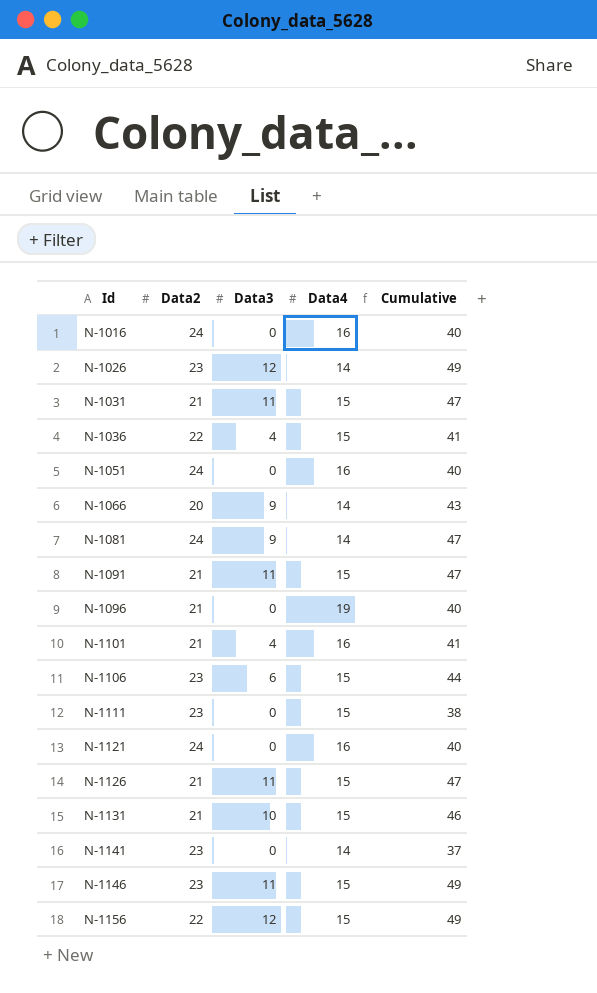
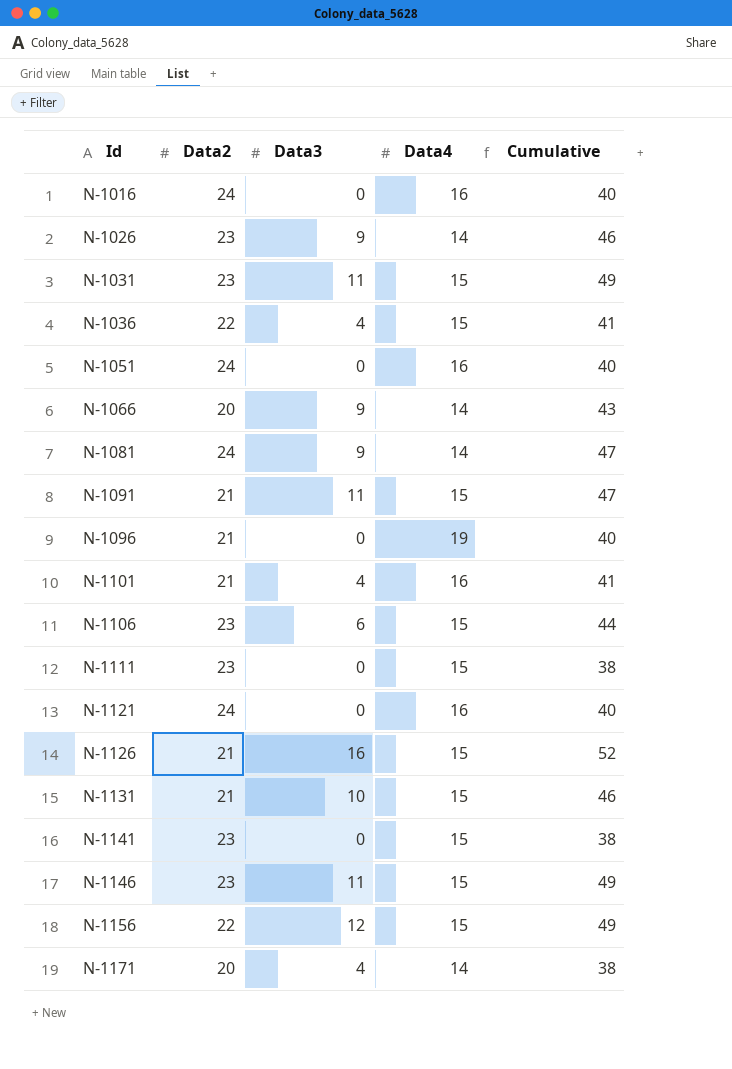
N-1026 | Data3: 12 -> 9
N-1026 | Cumulative: 49 -> 46
N-1031 | Data2: 21 -> 23
N-1031 | Cumulative: 47 -> 49
N-1126 | Data3: 11 -> 16
N-1126 | Cumulative: 47 -> 52
N-1141 | Data4: 14 -> 15
N-1141 | Cumulative: 37 -> 38
row N-1171: none -> 20 | 4 | 14 | 38

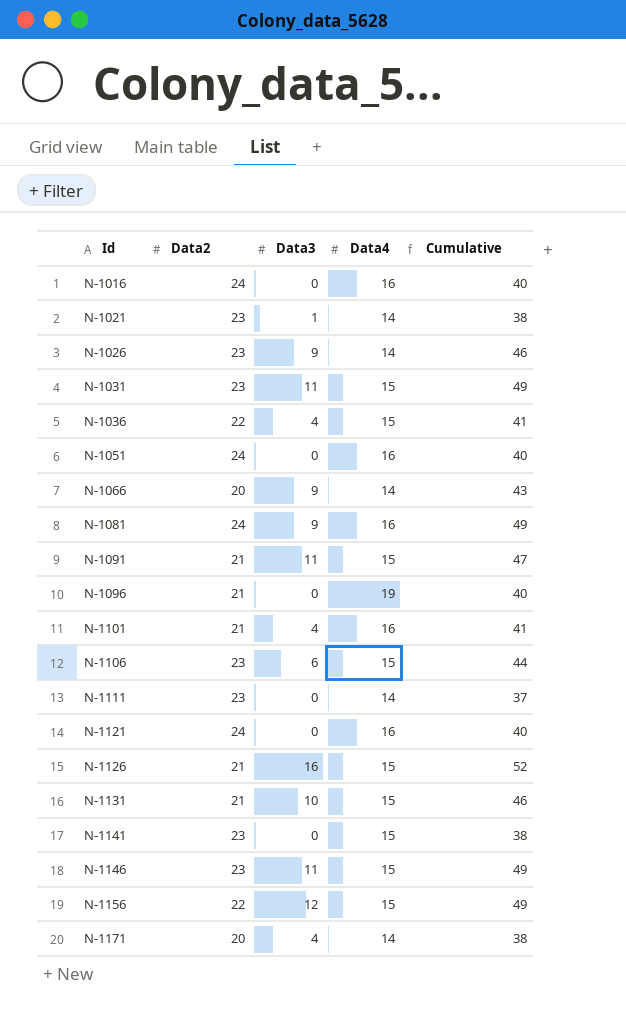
row N-1021: none -> 23 | 1 | 14 | 38
N-1081 | Data4: 14 -> 16
N-1081 | Cumulative: 47 -> 49
N-1111 | Data4: 15 -> 14
N-1111 | Cumulative: 38 -> 37

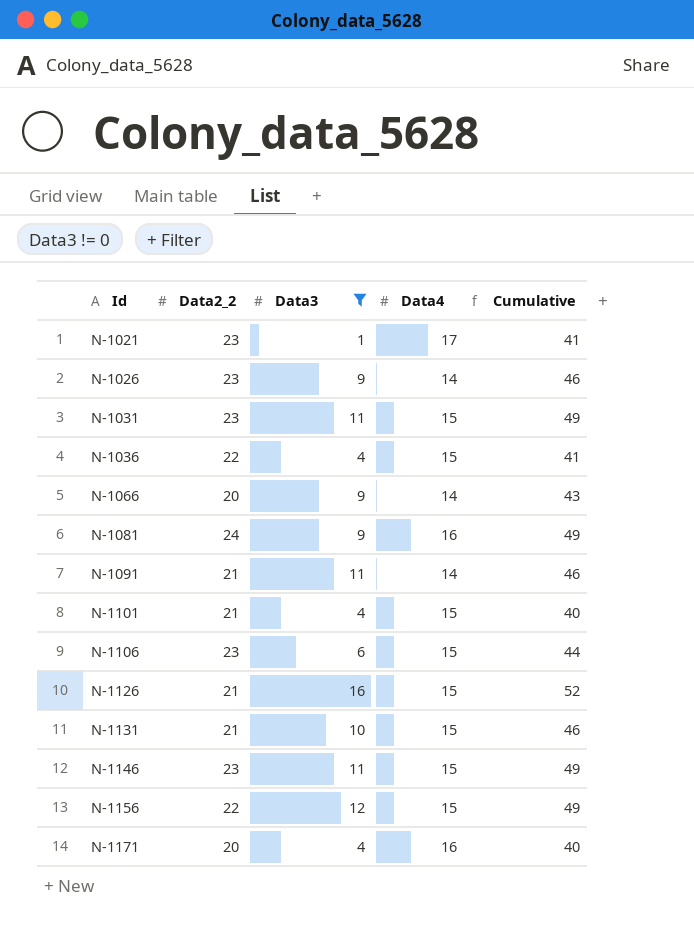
filter: none -> Data3 != 0
column name: Data2 -> Data2_2
N-1021 | Data4: 14 -> 17
N-1021 | Cumulative: 38 -> 41
N-1091 | Data4: 15 -> 14
N-1091 | Cumulative: 47 -> 46
N-1101 | Data4: 16 -> 15
N-1101 | Cumulative: 41 -> 40
N-1171 | Data4: 14 -> 16
N-1171 | Cumulative: 38 -> 40

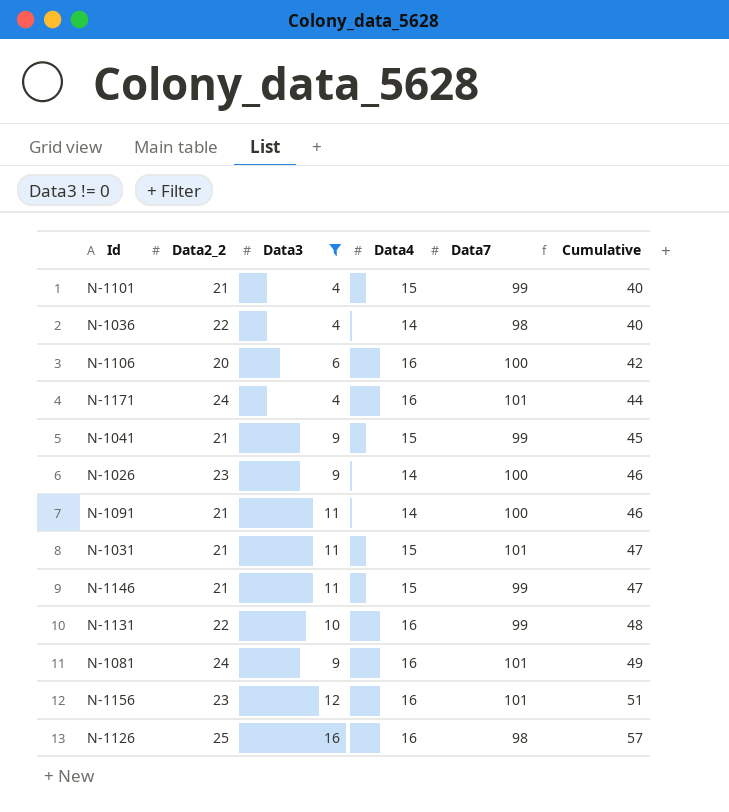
row order: Id ascending -> Cumulative ascending
column Data7 | position: none -> 5
row N-1021: 23 | 1 | 17 | 41 -> none
row N-1066: 20 | 9 | 14 | 43 -> none
N-1036 | Data4: 15 -> 14
N-1036 | Cumulative: 41 -> 40
N-1106 | Data2_2: 23 -> 20
N-1106 | Data4: 15 -> 16
N-1106 | Cumulative: 44 -> 42
N-1171 | Data2_2: 20 -> 24
N-1171 | Cumulative: 40 -> 44
row N-1041: none -> 21 | 9 | 15 | 99 | 45
N-1031 | Data2_2: 23 -> 21
N-1031 | Cumulative: 49 -> 47
N-1146 | Data2_2: 23 -> 21
N-1146 | Cumulative: 49 -> 47
N-1131 | Data2_2: 21 -> 22
N-1131 | Data4: 15 -> 16
N-1131 | Cumulative: 46 -> 48
N-1156 | Data2_2: 22 -> 23
N-1156 | Data4: 15 -> 16
N-1156 | Cumulative: 49 -> 51
N-1126 | Data2_2: 21 -> 25
N-1126 | Data4: 15 -> 16
N-1126 | Cumulative: 52 -> 57

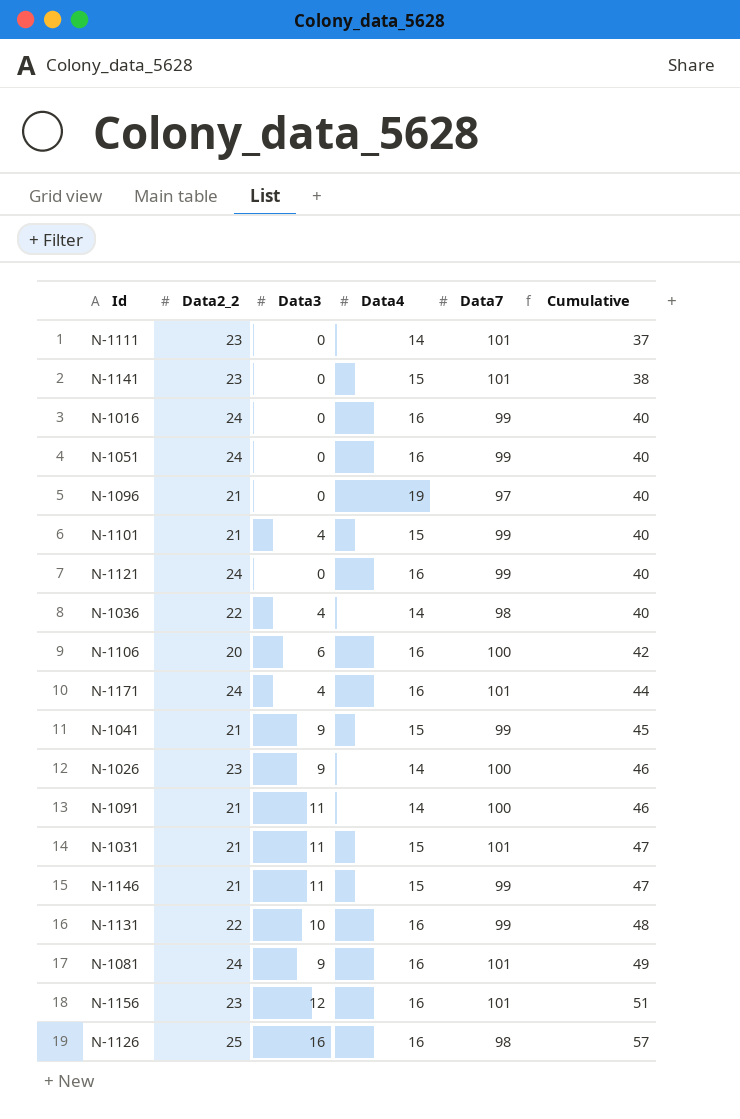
filter: Data3 != 0 -> none

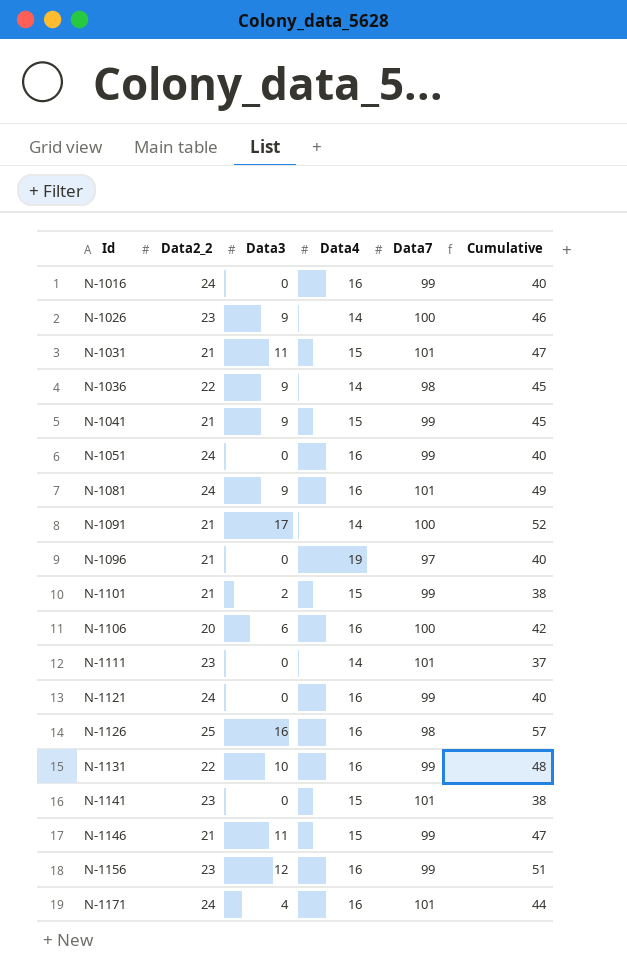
row order: Cumulative ascending -> Id ascending
N-1036 | Data3: 4 -> 9
N-1036 | Cumulative: 40 -> 45
N-1091 | Data3: 11 -> 17
N-1091 | Cumulative: 46 -> 52
N-1101 | Data3: 4 -> 2
N-1101 | Cumulative: 40 -> 38
N-1156 | Data7: 101 -> 99

